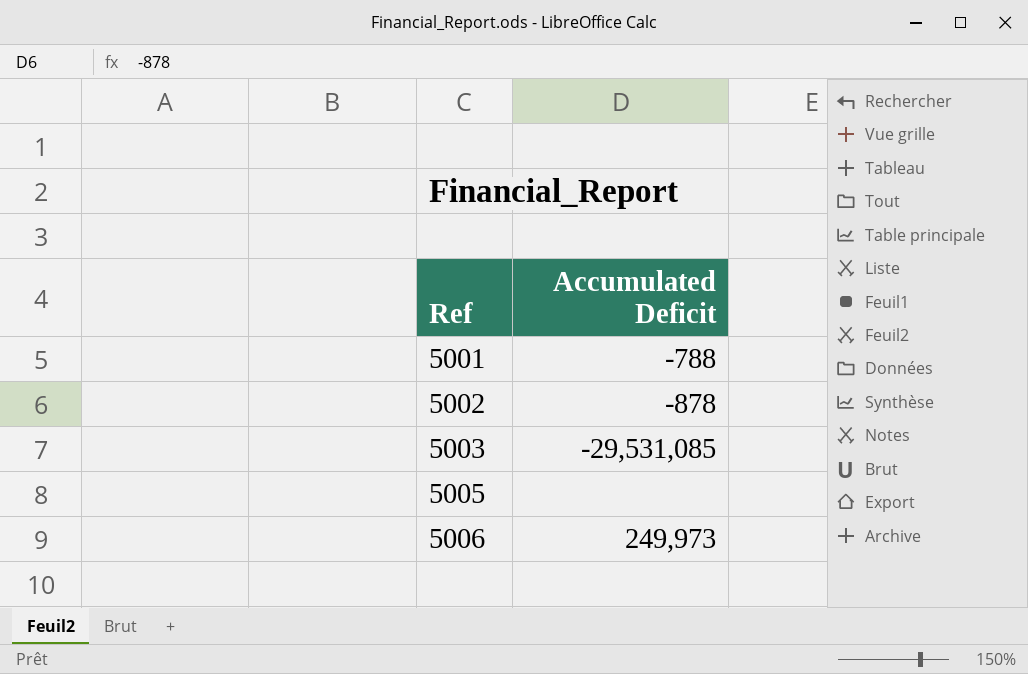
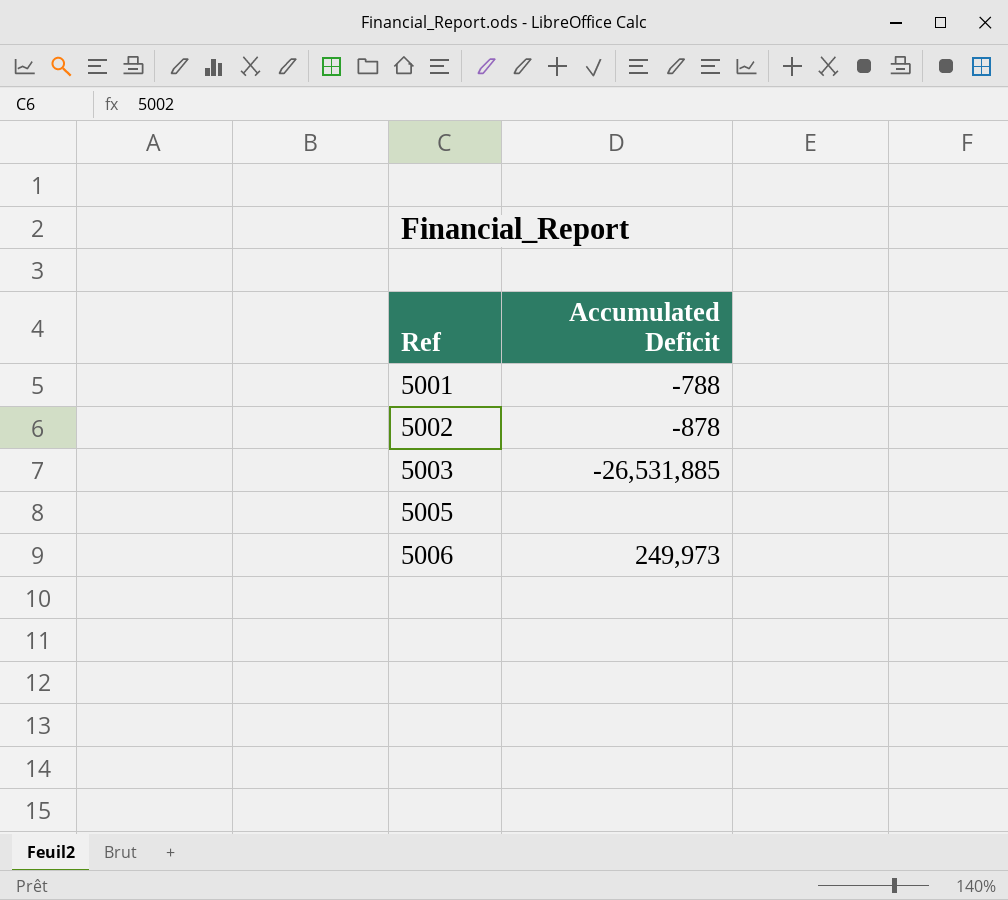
5003 | Accumulated Deficit: -29,531,085 -> -26,531,885

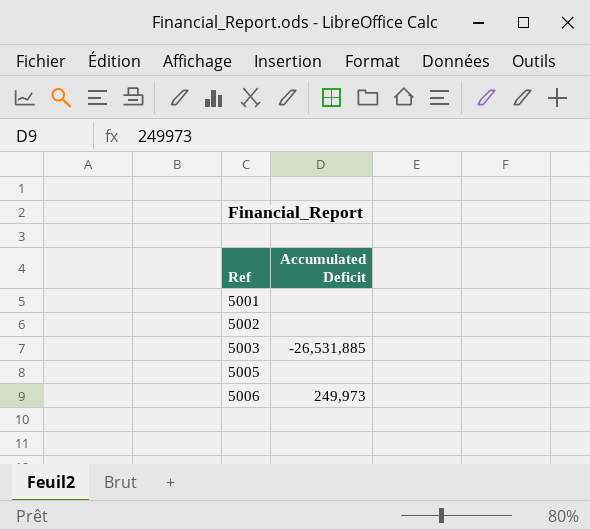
5001 | Accumulated Deficit: -788 -> none
5002 | Accumulated Deficit: -878 -> none

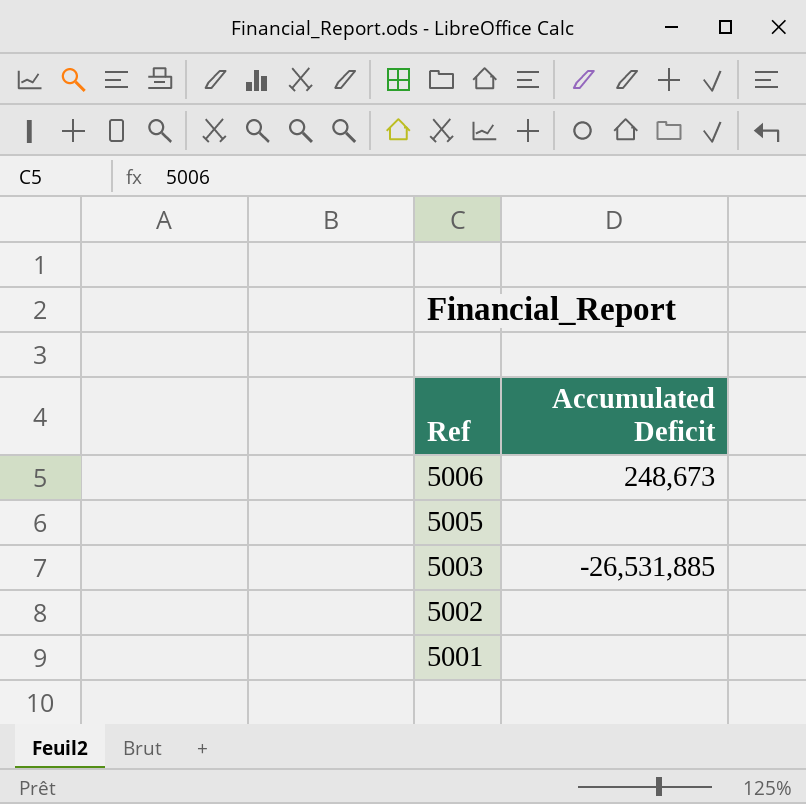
row order: Ref ascending -> Ref descending
5006 | Accumulated Deficit: 249,973 -> 248,673

